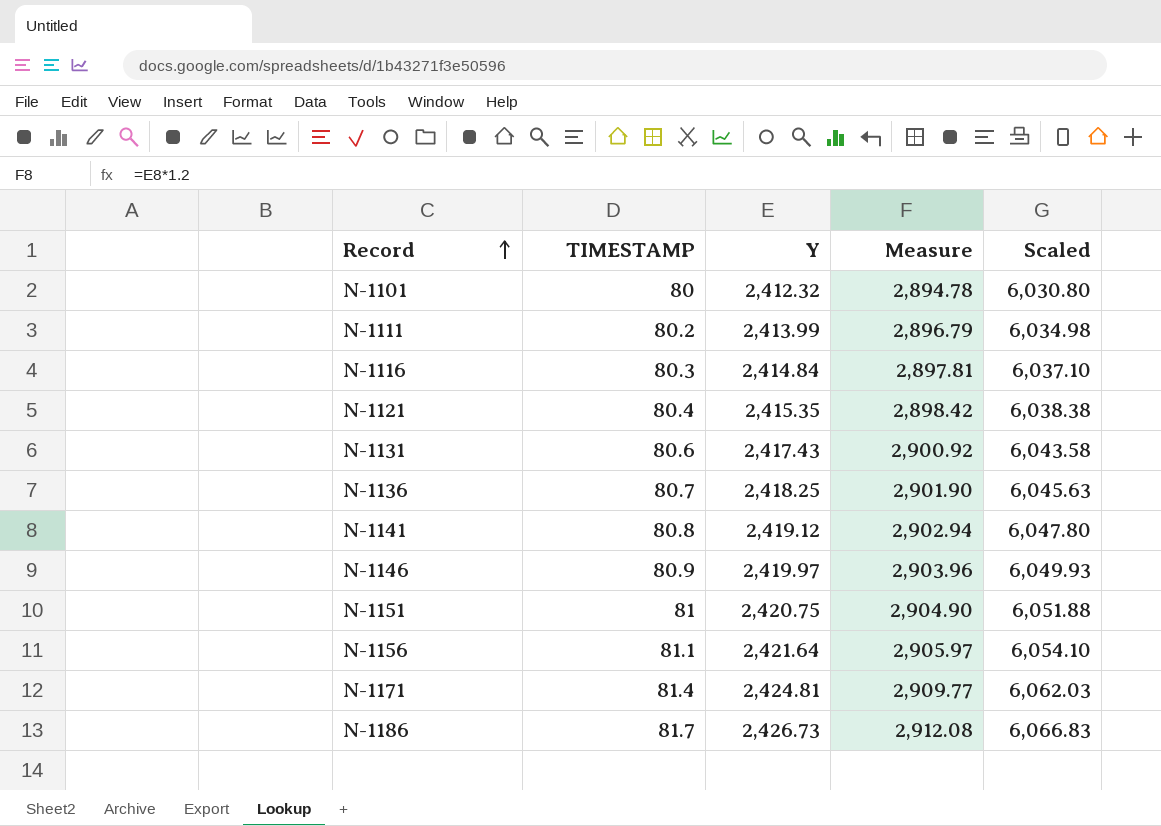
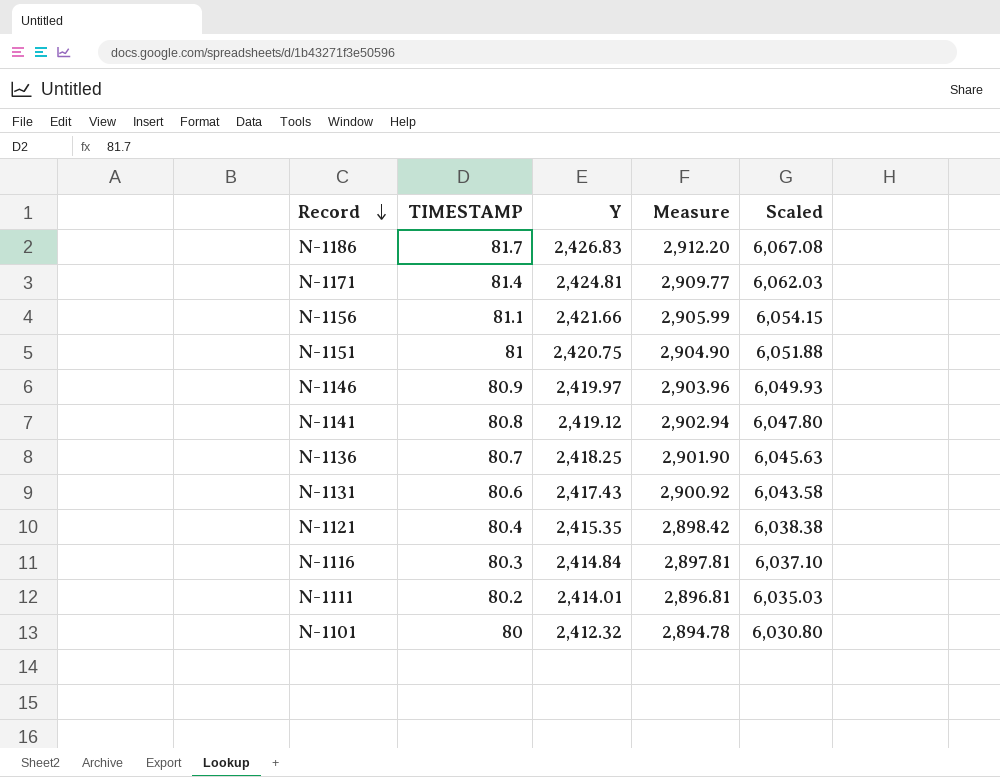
row order: Record ascending -> Record descending
N-1186 | Y: 2,426.73 -> 2,426.83
N-1186 | Measure: 2,912.08 -> 2,912.20
N-1186 | Scaled: 6,066.83 -> 6,067.08
N-1156 | Y: 2,421.64 -> 2,421.66
N-1156 | Measure: 2,905.97 -> 2,905.99
N-1156 | Scaled: 6,054.10 -> 6,054.15
N-1111 | Y: 2,413.99 -> 2,414.01
N-1111 | Measure: 2,896.79 -> 2,896.81
N-1111 | Scaled: 6,034.98 -> 6,035.03

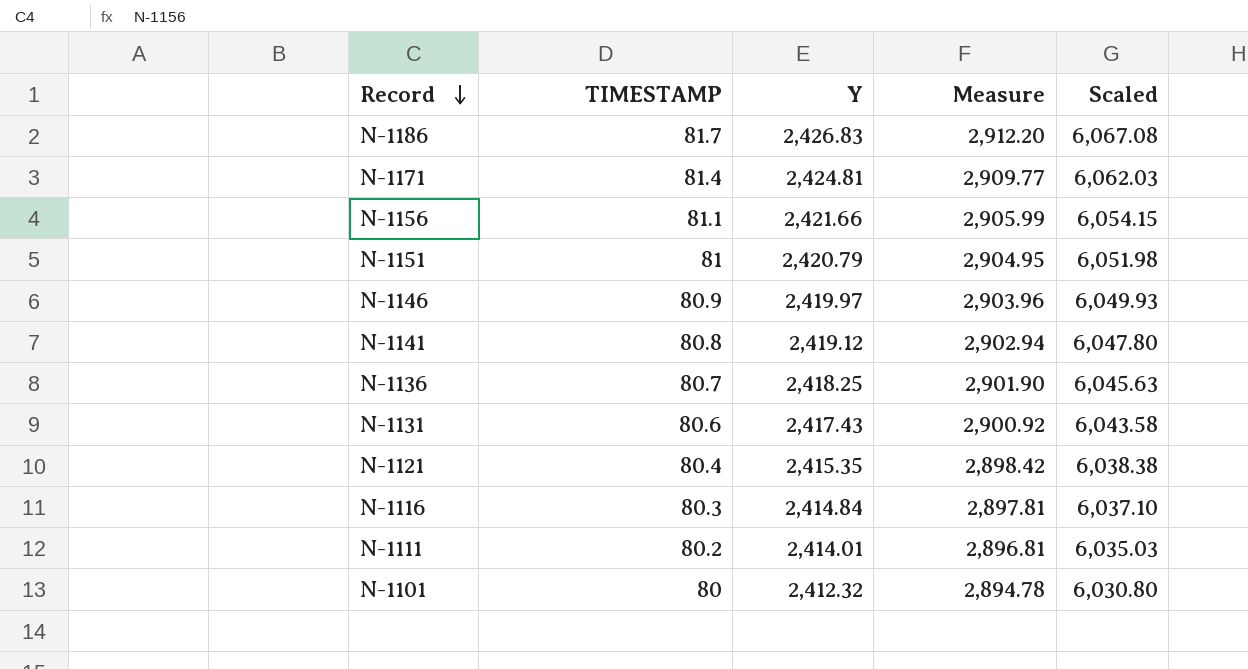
N-1151 | Y: 2,420.75 -> 2,420.79
N-1151 | Measure: 2,904.90 -> 2,904.95
N-1151 | Scaled: 6,051.88 -> 6,051.98

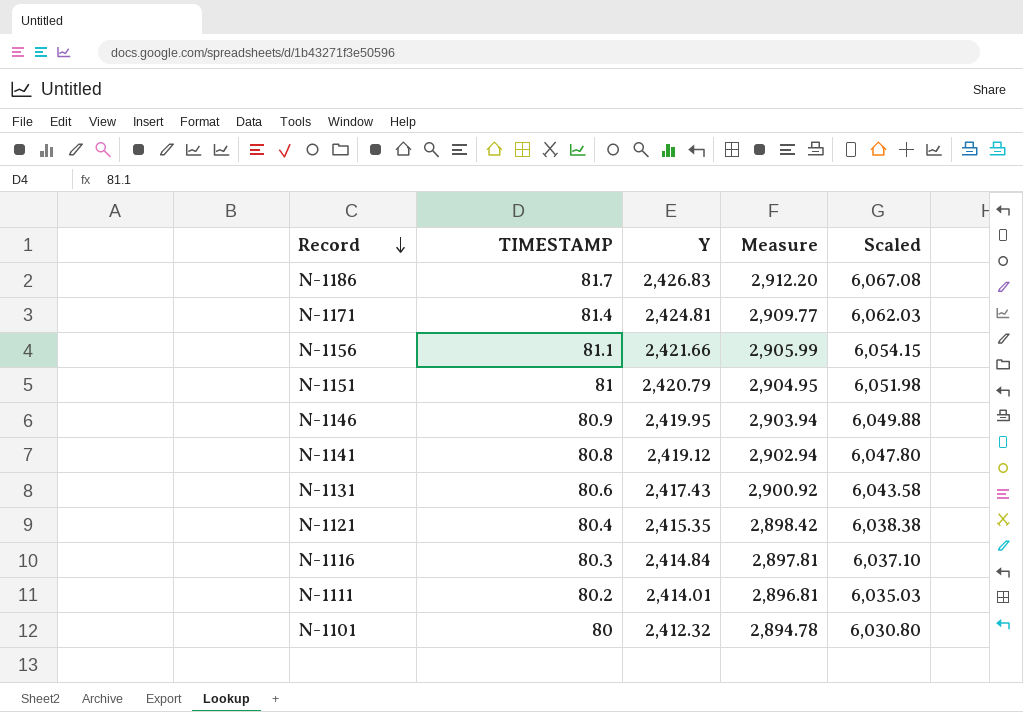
row N-1136: 80.7 | 2,418.25 | 2,901.90 | 6,045.63 -> none
N-1146 | Y: 2,419.97 -> 2,419.95
N-1146 | Measure: 2,903.96 -> 2,903.94
N-1146 | Scaled: 6,049.93 -> 6,049.88

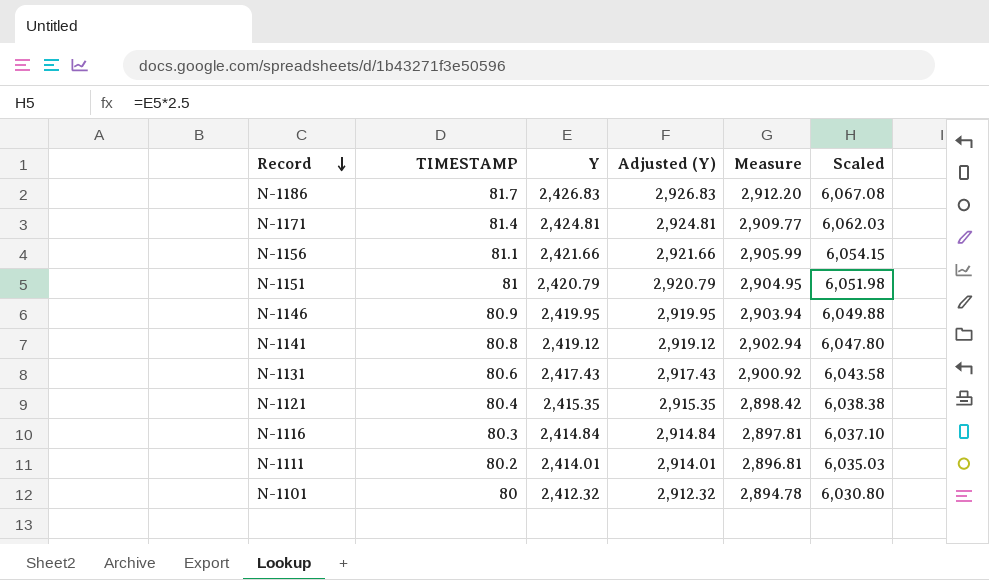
column Adjusted (Y) | formula: none -> [Y] + 500

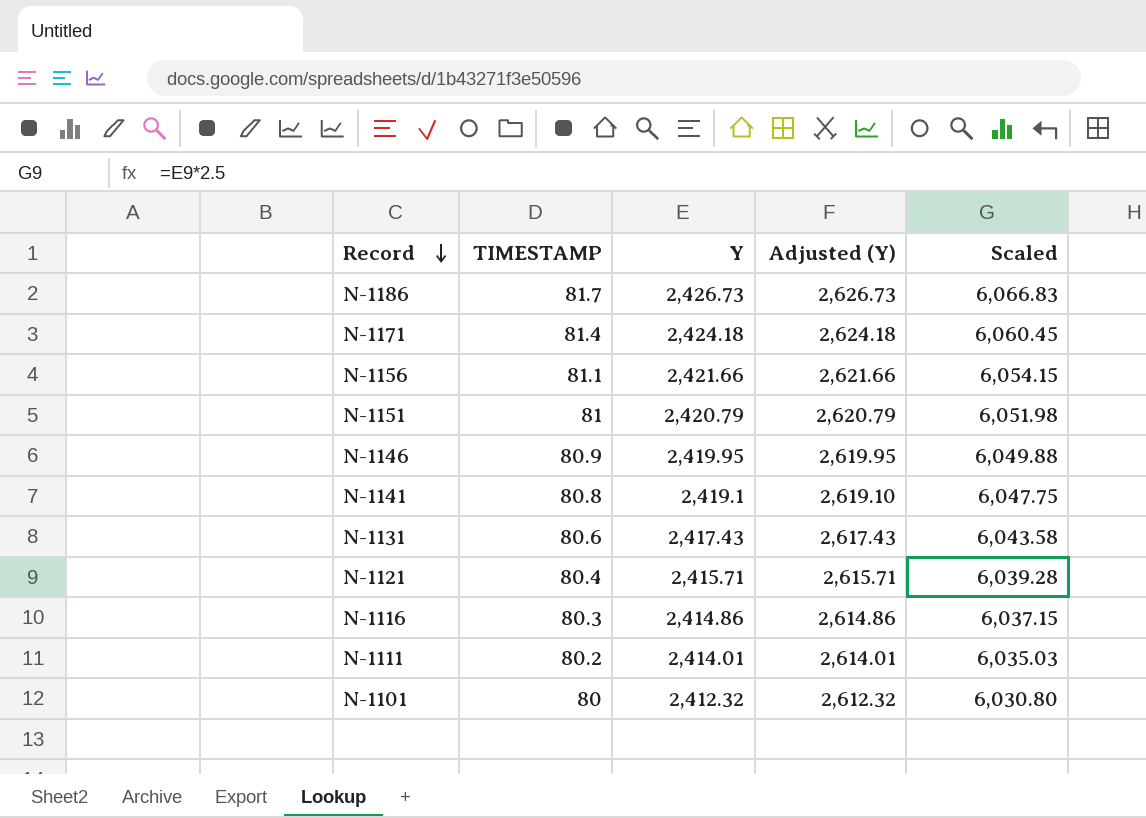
column Measure | formula: [Y] * 1.2 -> none
column Adjusted (Y) | formula: [Y] + 500 -> [Y] + 200
N-1186 | Y: 2,426.83 -> 2,426.73
N-1186 | Scaled: 6,067.08 -> 6,066.83
N-1171 | Y: 2,424.81 -> 2,424.18
N-1171 | Scaled: 6,062.03 -> 6,060.45
N-1141 | Y: 2,419.12 -> 2,419.1
N-1141 | Scaled: 6,047.80 -> 6,047.75
N-1121 | Y: 2,415.35 -> 2,415.71
N-1121 | Scaled: 6,038.38 -> 6,039.28
N-1116 | Y: 2,414.84 -> 2,414.86
N-1116 | Scaled: 6,037.10 -> 6,037.15

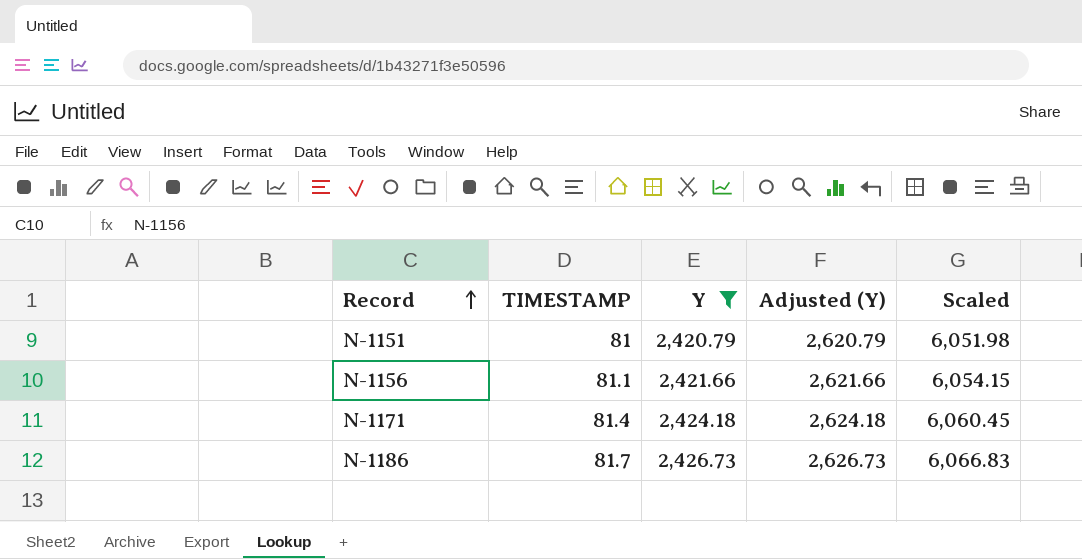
filter: none -> Y >= 2,420.79
row order: Record descending -> Record ascending

